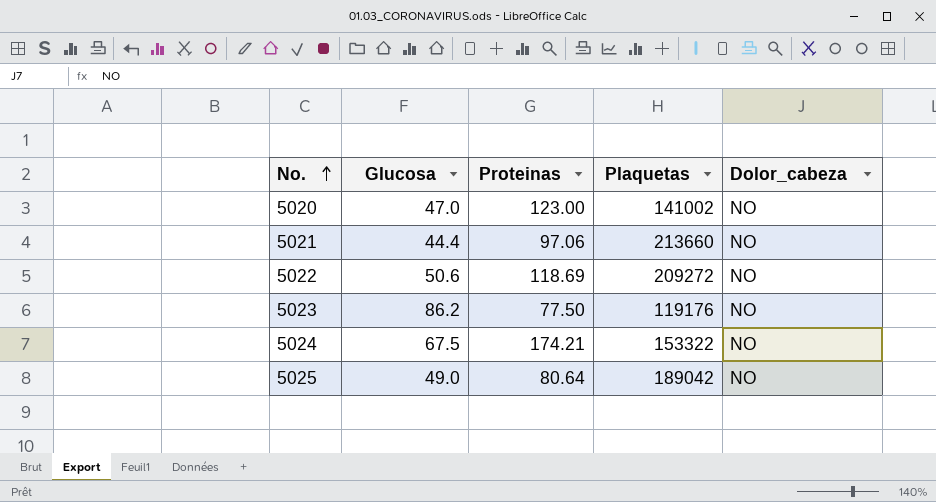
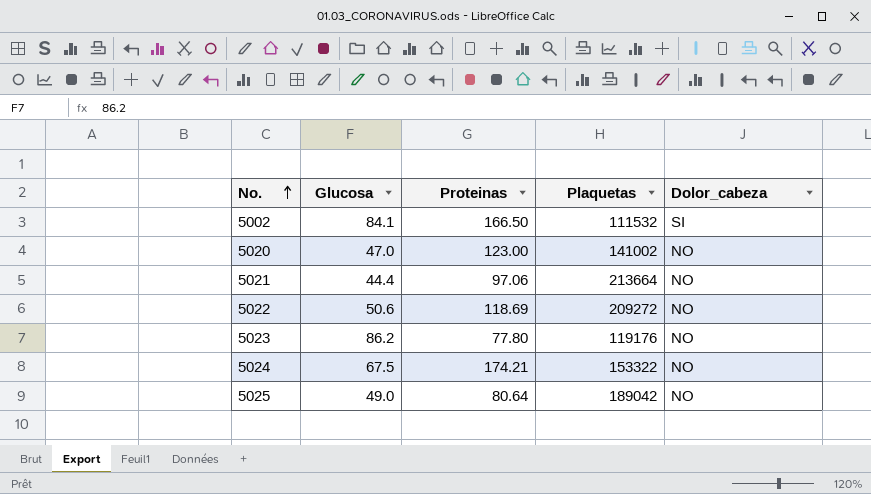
row 5002: none -> 84.1 | 166.50 | 111532 | SI
5021 | Plaquetas: 213660 -> 213664
5023 | Proteinas: 77.50 -> 77.80

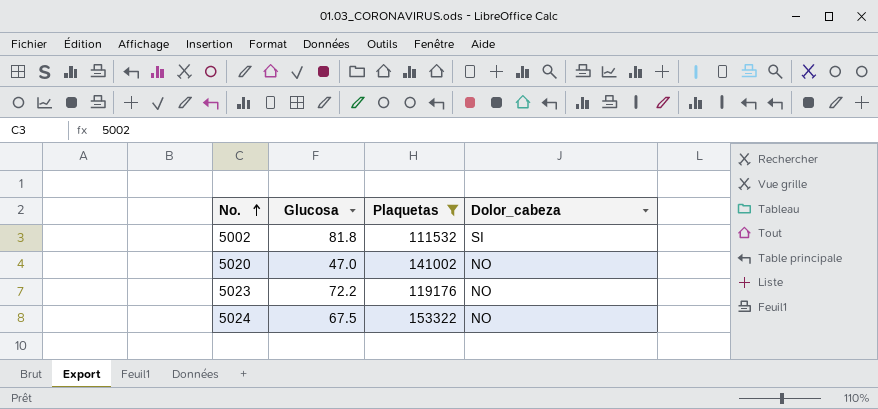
filter: none -> Plaquetas <= 153322
column Proteinas | position: 3 -> none
5002 | Glucosa: 84.1 -> 81.8
5023 | Glucosa: 86.2 -> 72.2

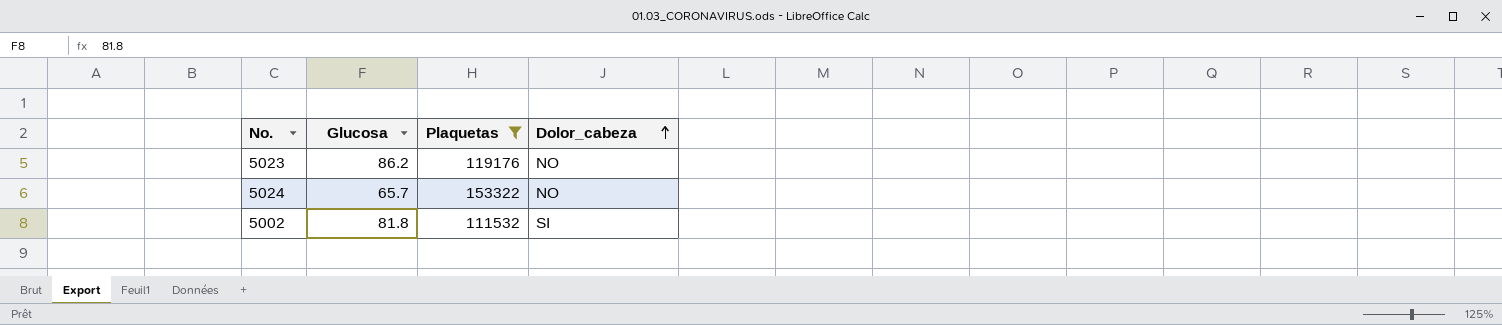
row order: No. ascending -> Dolor_cabeza ascending
row 5020: 47.0 | 141002 | NO -> none
5023 | Glucosa: 72.2 -> 86.2
5024 | Glucosa: 67.5 -> 65.7

